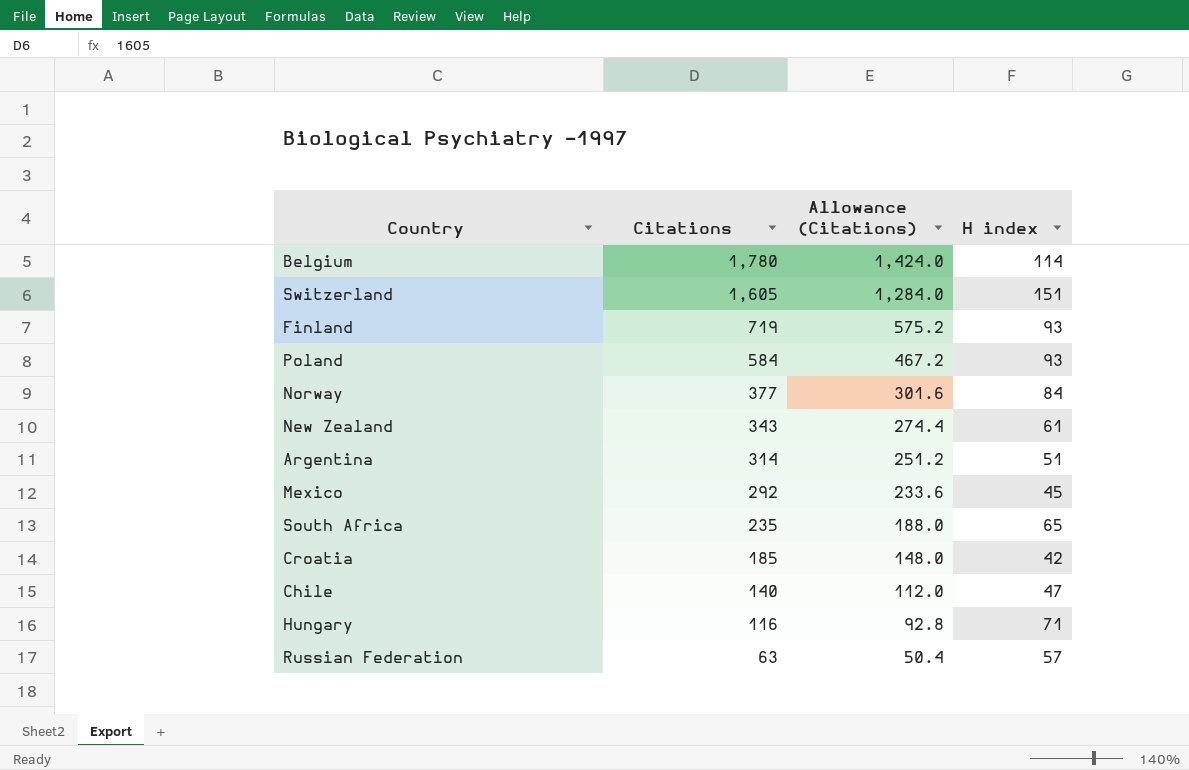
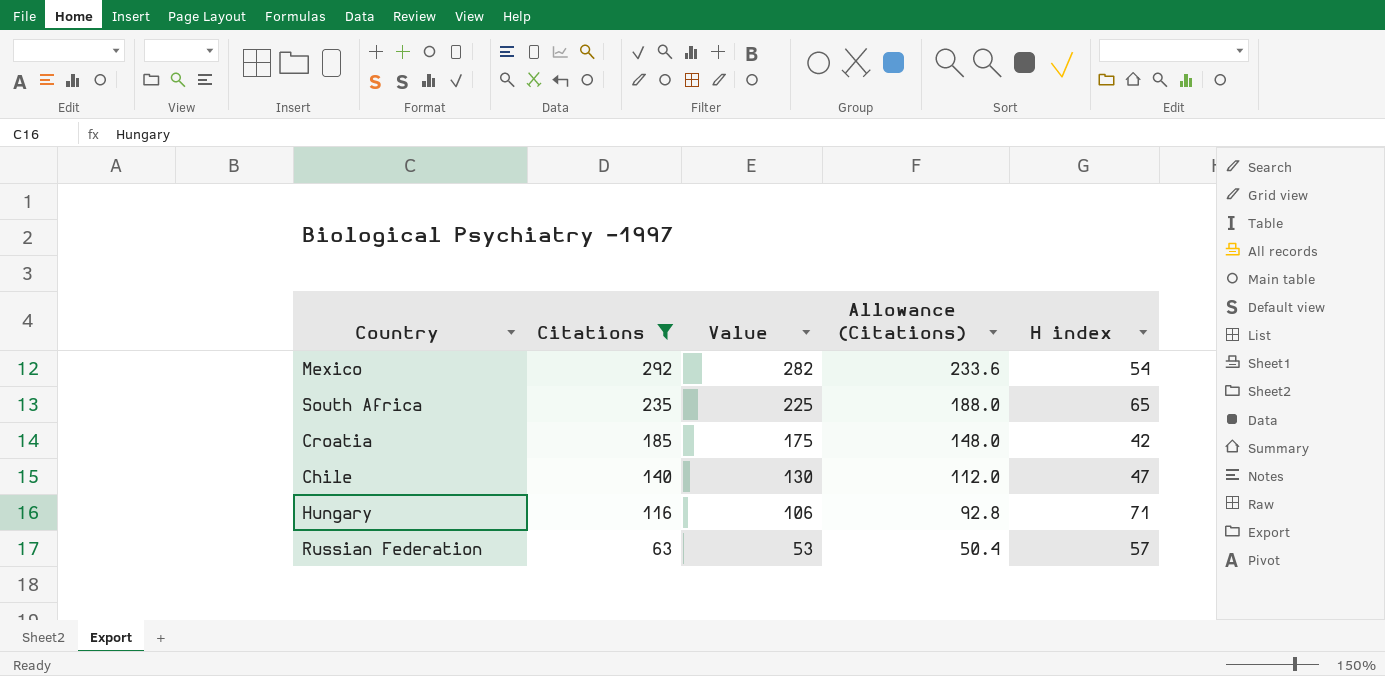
filter: none -> Citations <= 292
column Value | formula: none -> [Citations] - 10
Mexico | H index: 45 -> 54

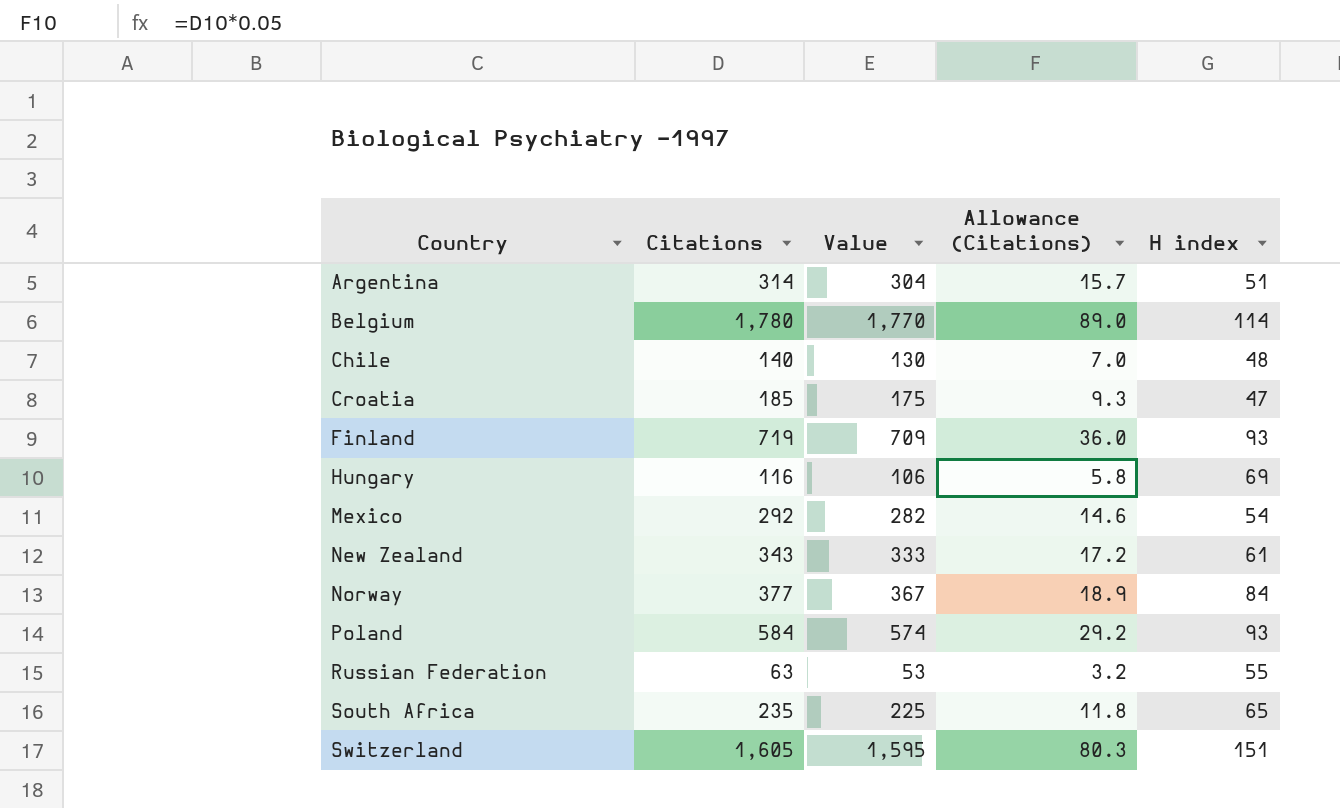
filter: Citations <= 292 -> none
row order: Citations descending -> Country ascending
column Allowance (Citations) | formula: [Citations] * 0.8 -> [Citations] * 0.05
Chile | H index: 47 -> 48
Croatia | H index: 42 -> 47
Hungary | H index: 71 -> 69
Russian Federation | H index: 57 -> 55

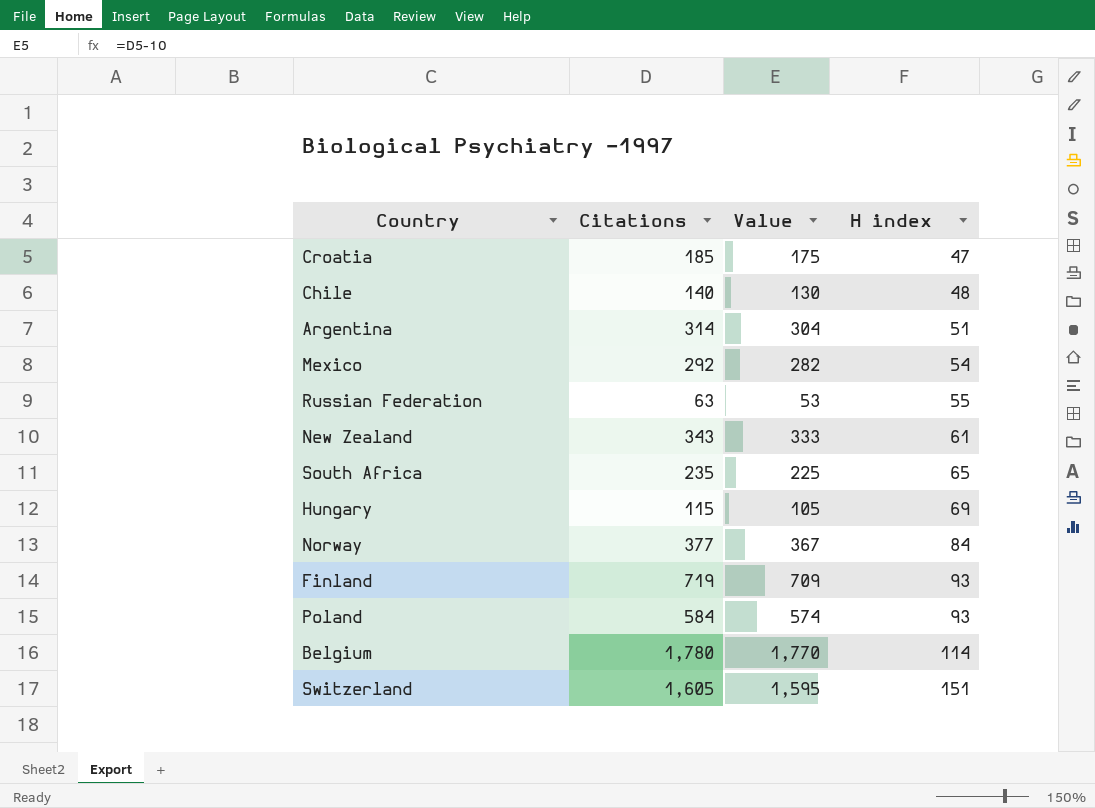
row order: Country ascending -> H index ascending
column Allowance (Citations) | formula: [Citations] * 0.05 -> none
Hungary | Citations: 116 -> 115
Hungary | Value: 106 -> 105

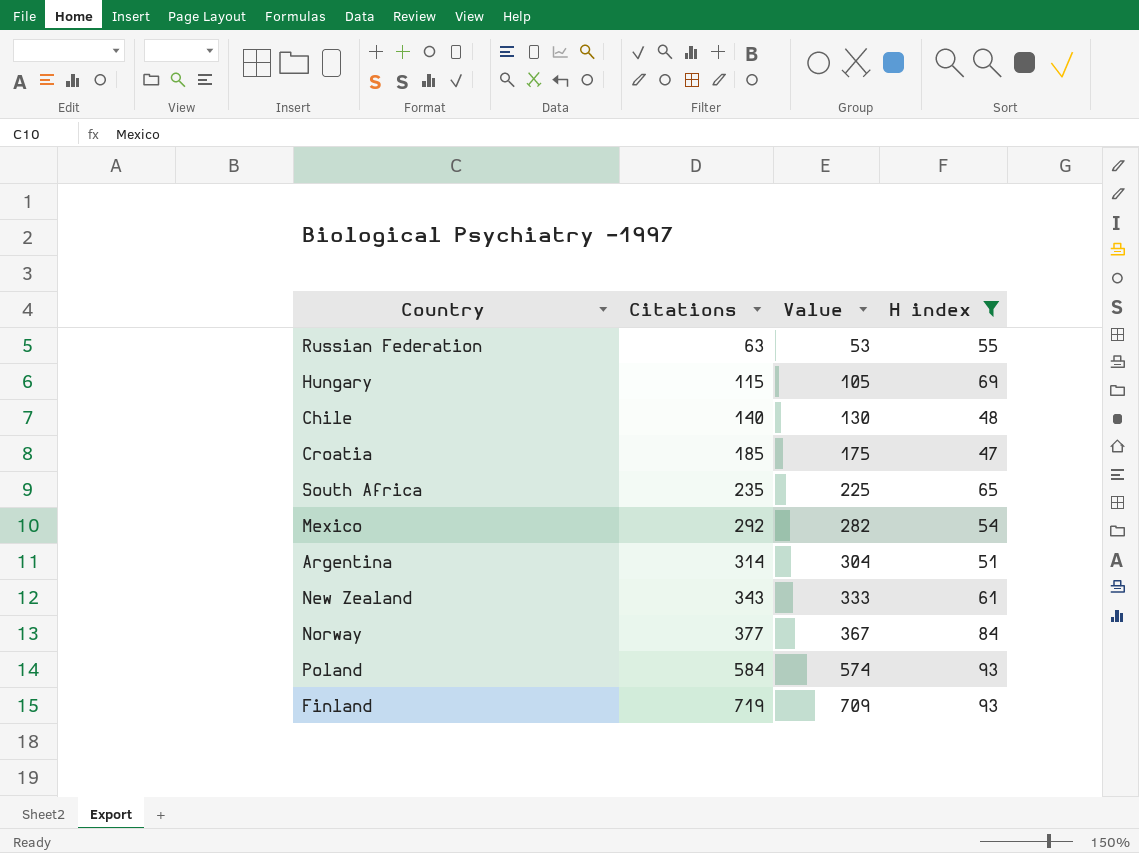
filter: none -> H index <= 93
row order: H index ascending -> Citations ascending

